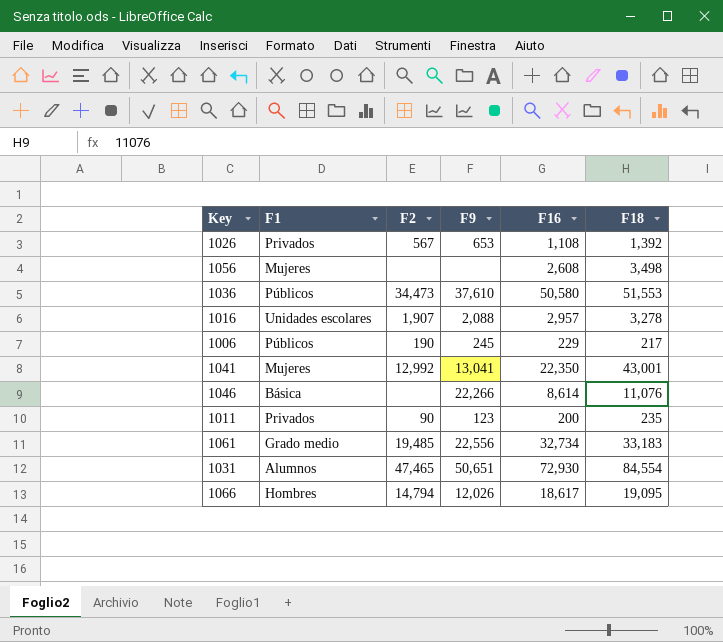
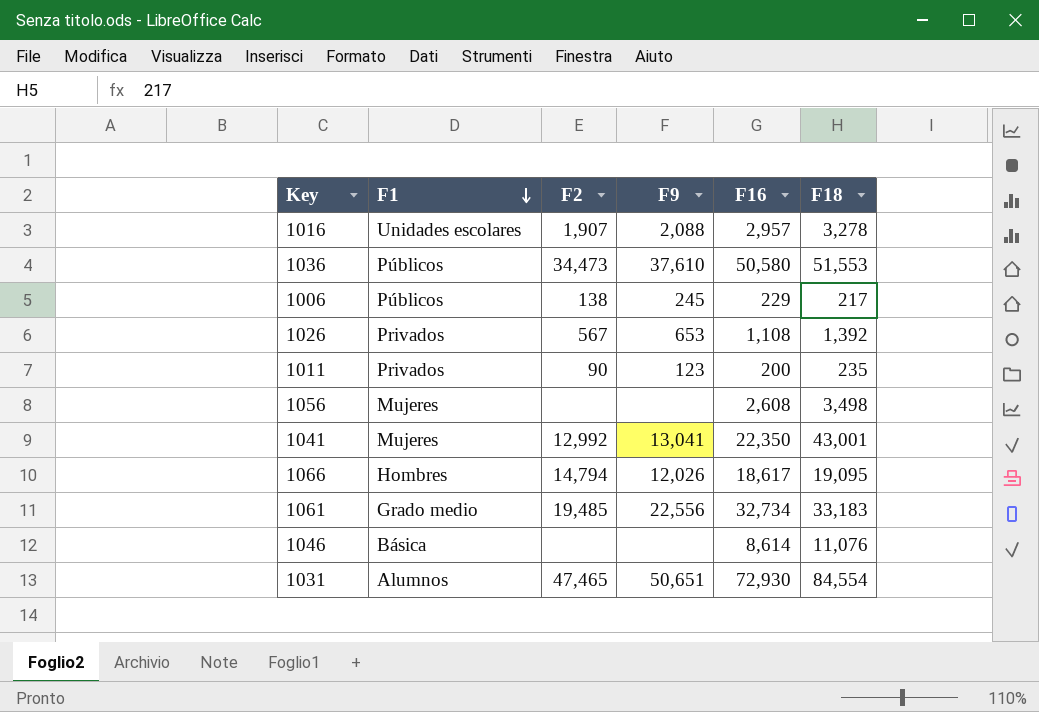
row order: none -> F1 descending
1006 | F2: 190 -> 138
1046 | F9: 22,266 -> none

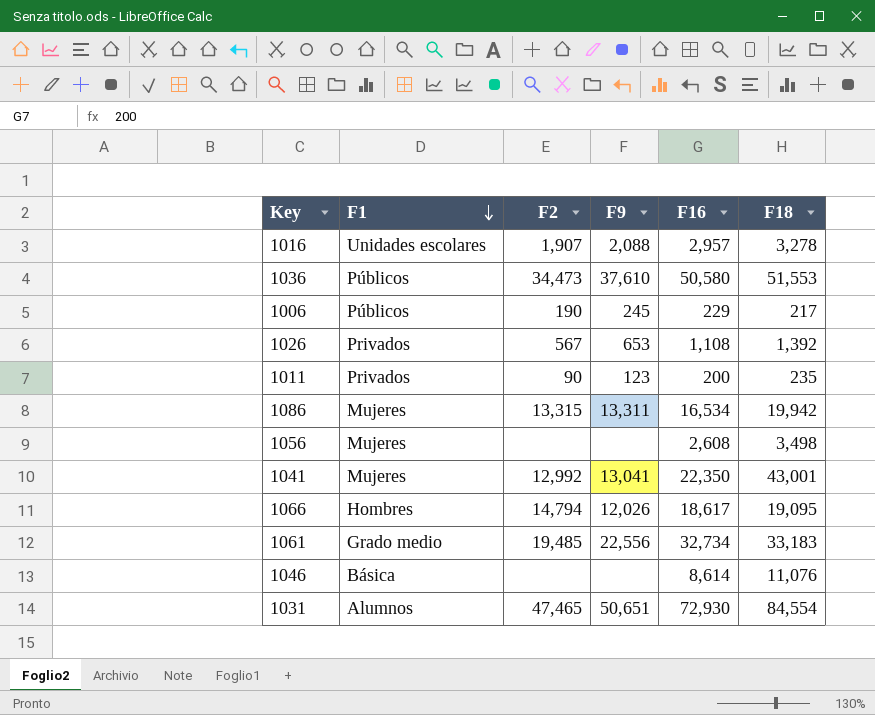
1006 | F2: 138 -> 190
row 1086: none -> Mujeres | 13,315 | 13,311 | 16,534 | 19,942

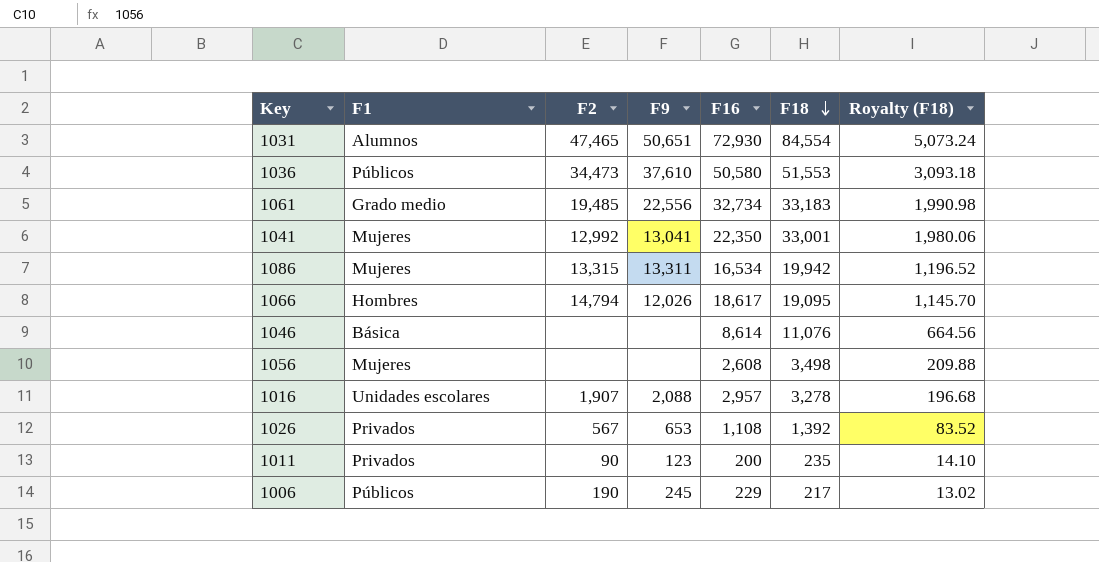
row order: F1 descending -> F18 descending
column Royalty (F18) | formula: none -> [F18] * 0.06
1041 | F18: 43,001 -> 33,001

